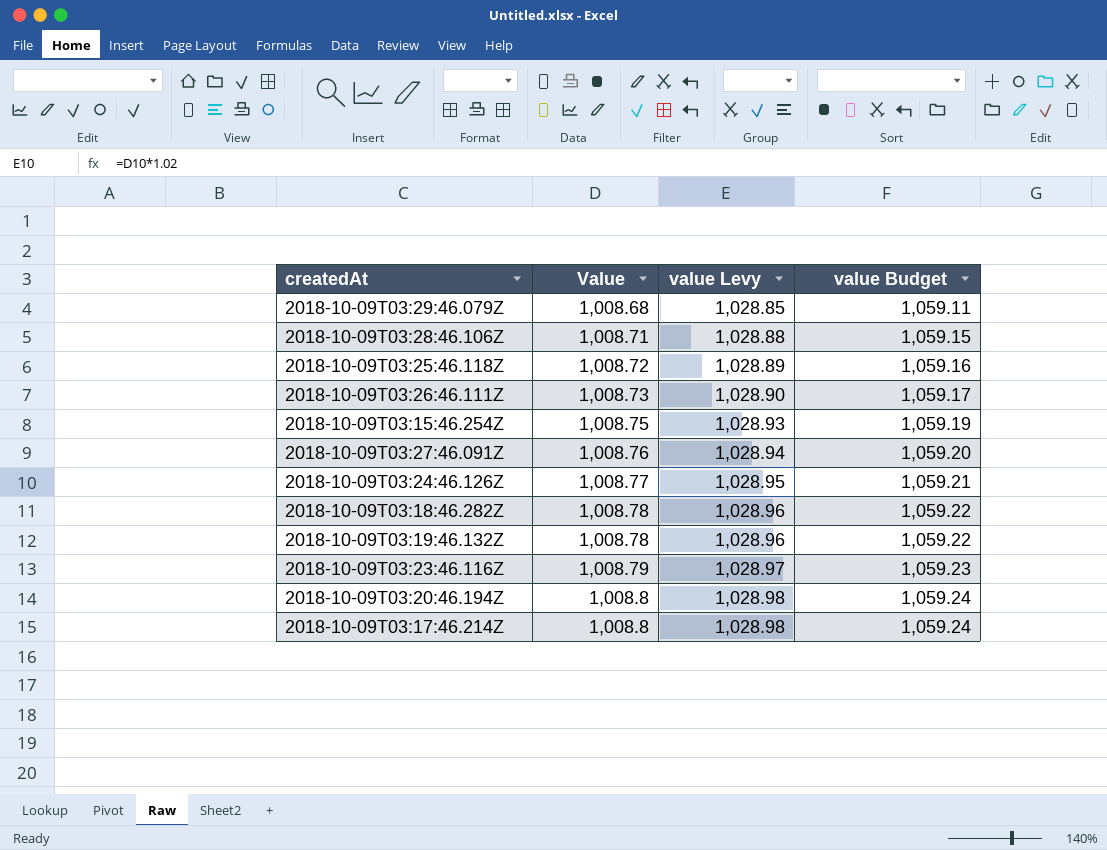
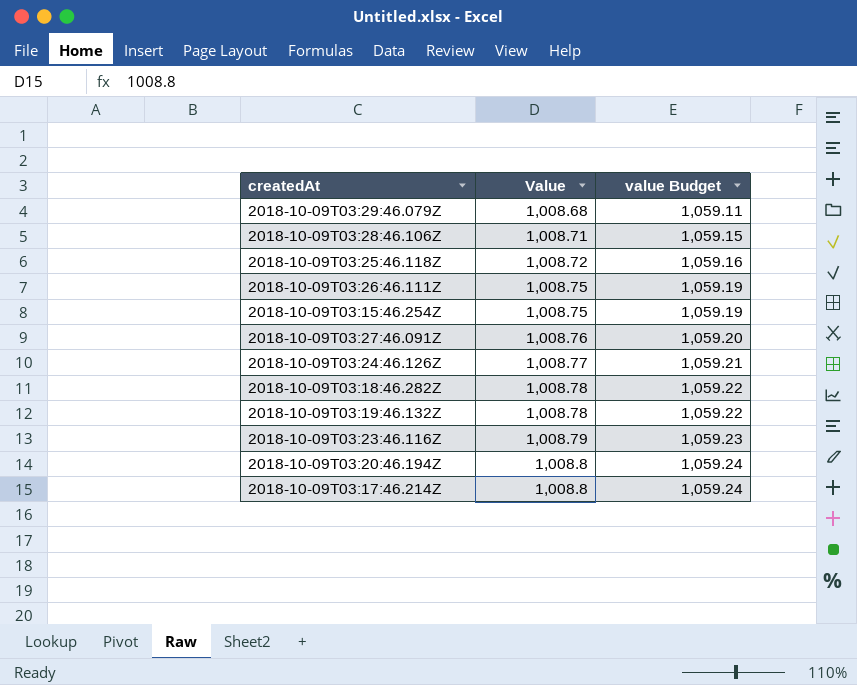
column value Levy | formula: [Value] * 1.02 -> none
2018-10-09T03:26:46.111Z | Value: 1,008.73 -> 1,008.75
2018-10-09T03:26:46.111Z | value Budget: 1,059.17 -> 1,059.19

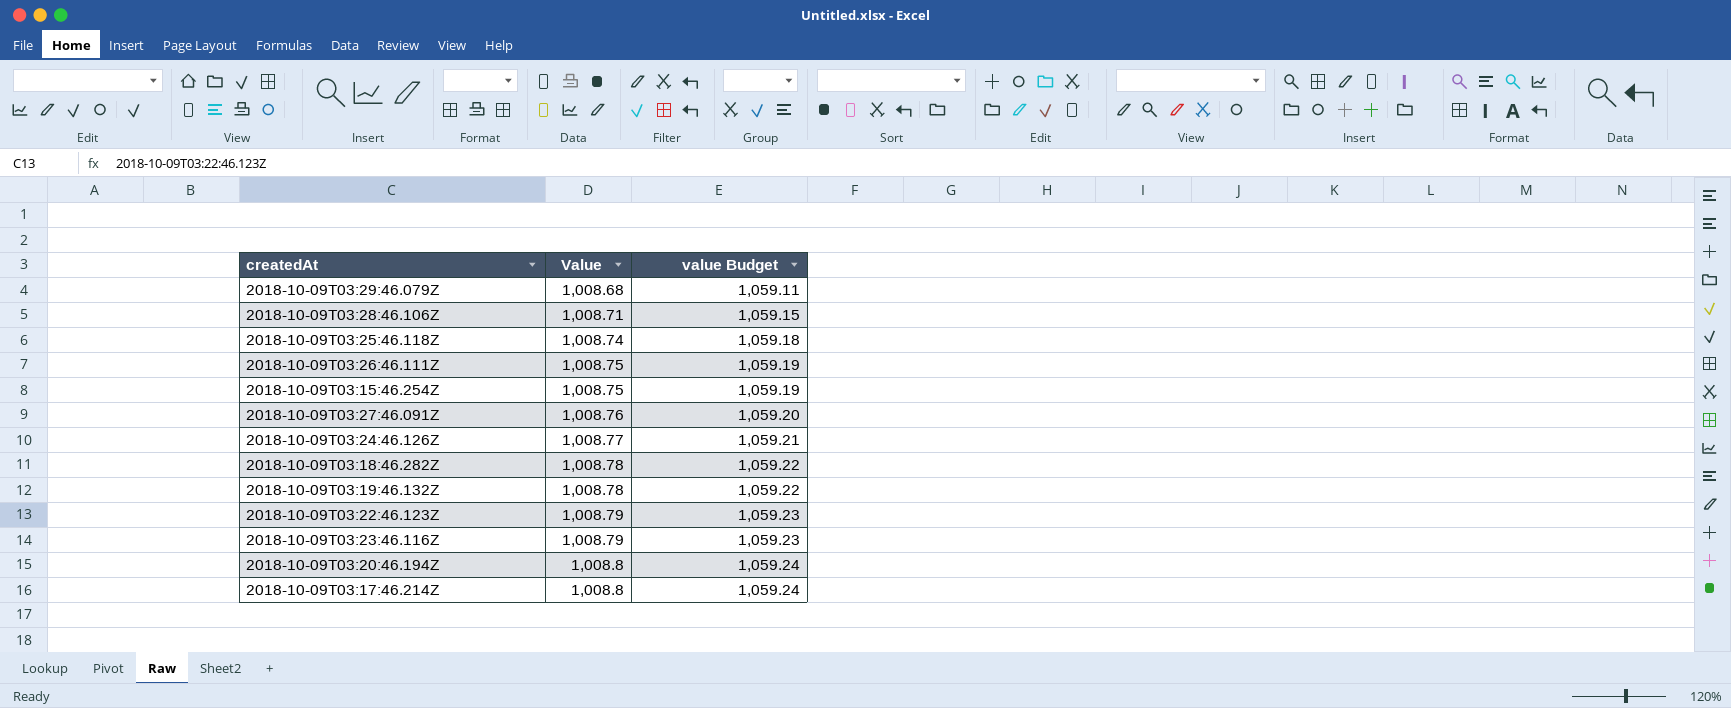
2018-10-09T03:25:46.118Z | Value: 1,008.72 -> 1,008.74
2018-10-09T03:25:46.118Z | value Budget: 1,059.16 -> 1,059.18
row 2018-10-09T03:22:46.123Z: none -> 1,008.79 | 1,059.23

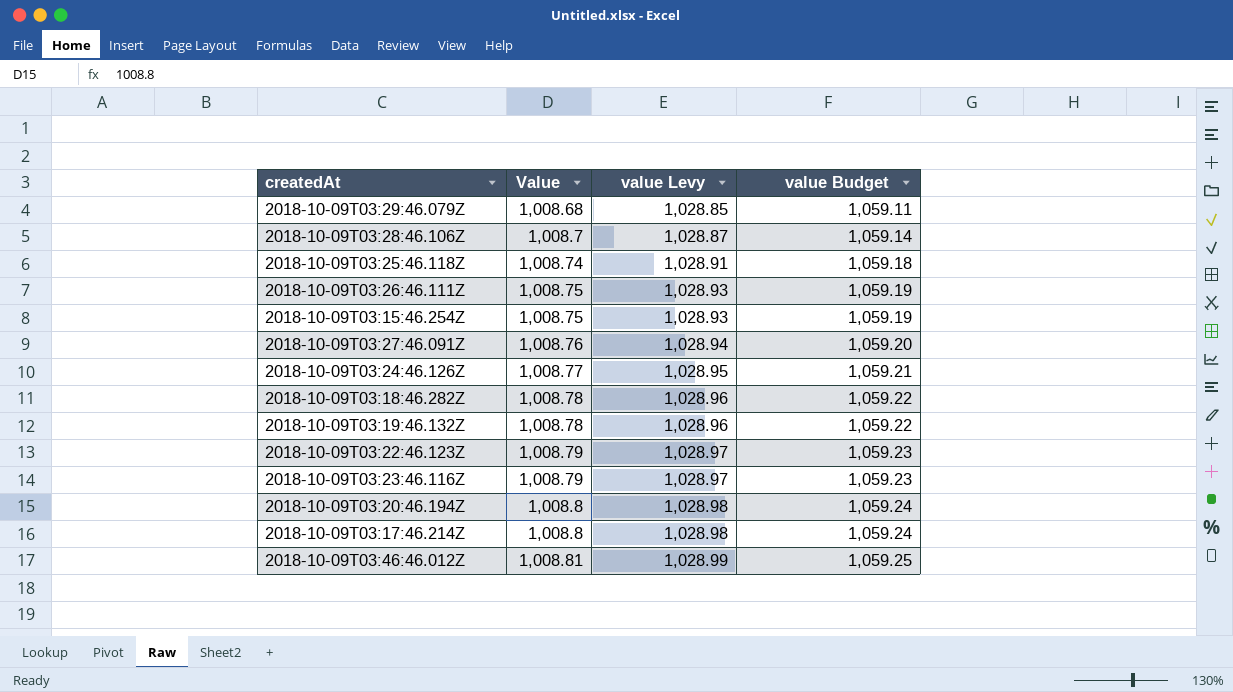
column value Levy | formula: none -> [Value] * 1.02
2018-10-09T03:28:46.106Z | Value: 1,008.71 -> 1,008.7
2018-10-09T03:28:46.106Z | value Budget: 1,059.15 -> 1,059.14
row 2018-10-09T03:46:46.012Z: none -> 1,008.81 | 1,028.99 | 1,059.25

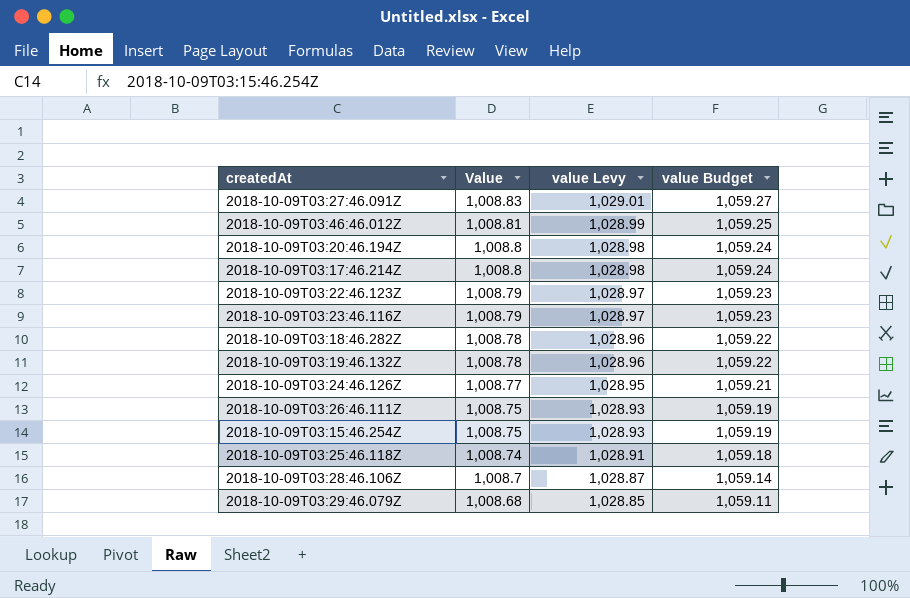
row order: Value ascending -> Value descending
2018-10-09T03:27:46.091Z | Value: 1,008.76 -> 1,008.83
2018-10-09T03:27:46.091Z | value Levy: 1,028.94 -> 1,029.01
2018-10-09T03:27:46.091Z | value Budget: 1,059.20 -> 1,059.27

